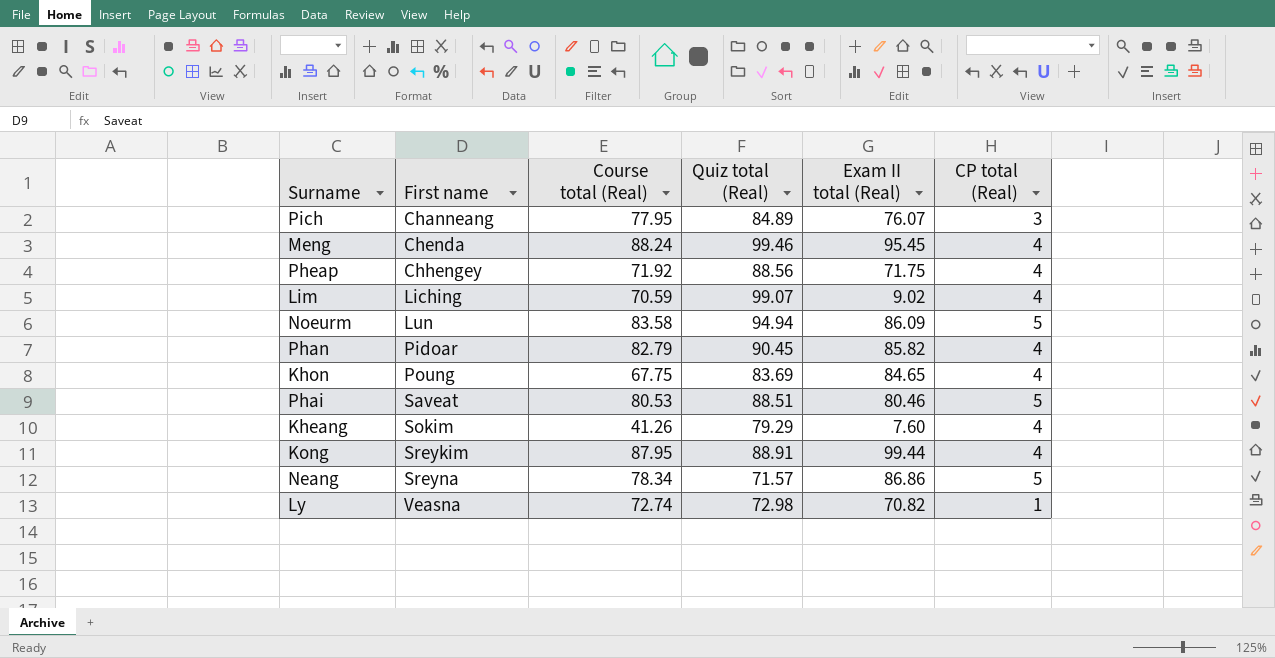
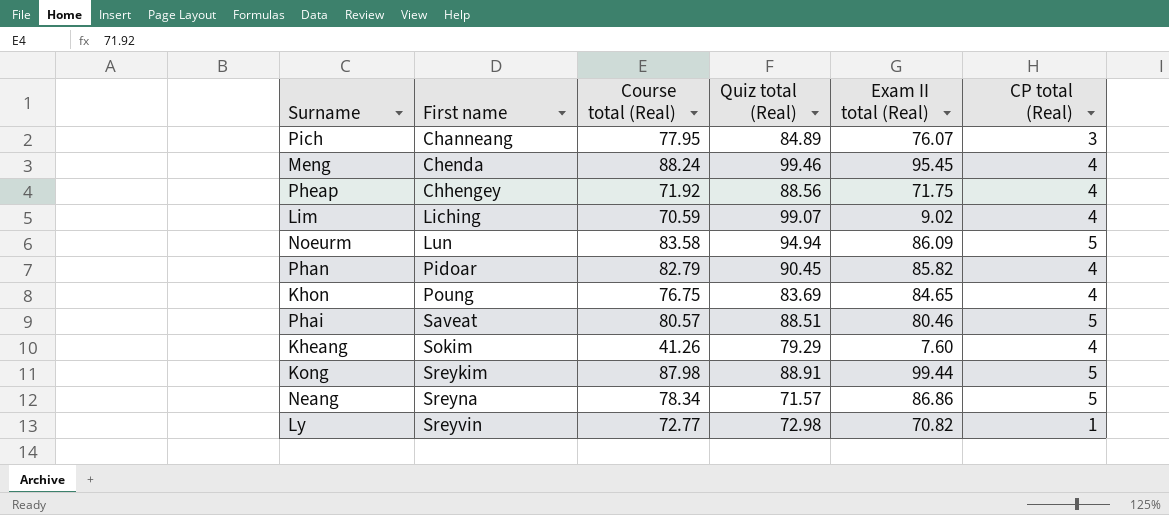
Khon | Course total (Real): 67.75 -> 76.75
Phai | Course total (Real): 80.53 -> 80.57
Kong | Course total (Real): 87.95 -> 87.98
Kong | CP total (Real): 4 -> 5
Ly | First name: Veasna -> Sreyvin
Ly | Course total (Real): 72.74 -> 72.77

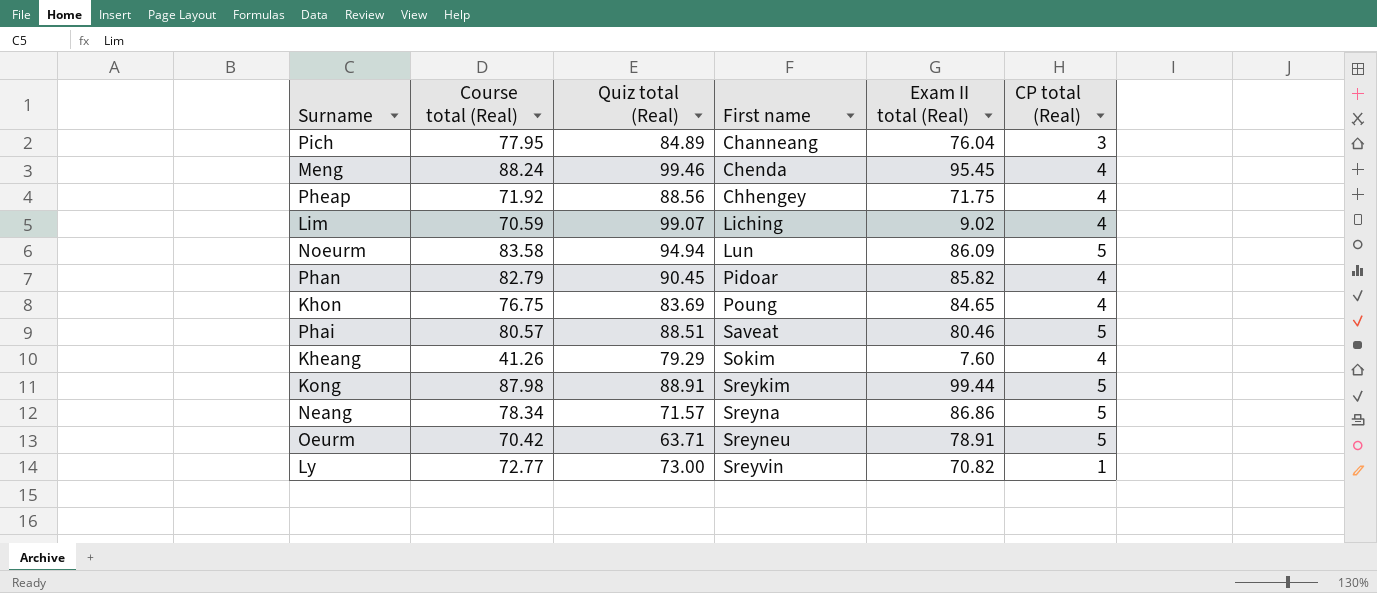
column First name | position: 2 -> 4
Pich | Exam II total (Real): 76.07 -> 76.04
row Oeurm: none -> 70.42 | 63.71 | Sreyneu | 78.91 | 5
Ly | Quiz total (Real): 72.98 -> 73.00

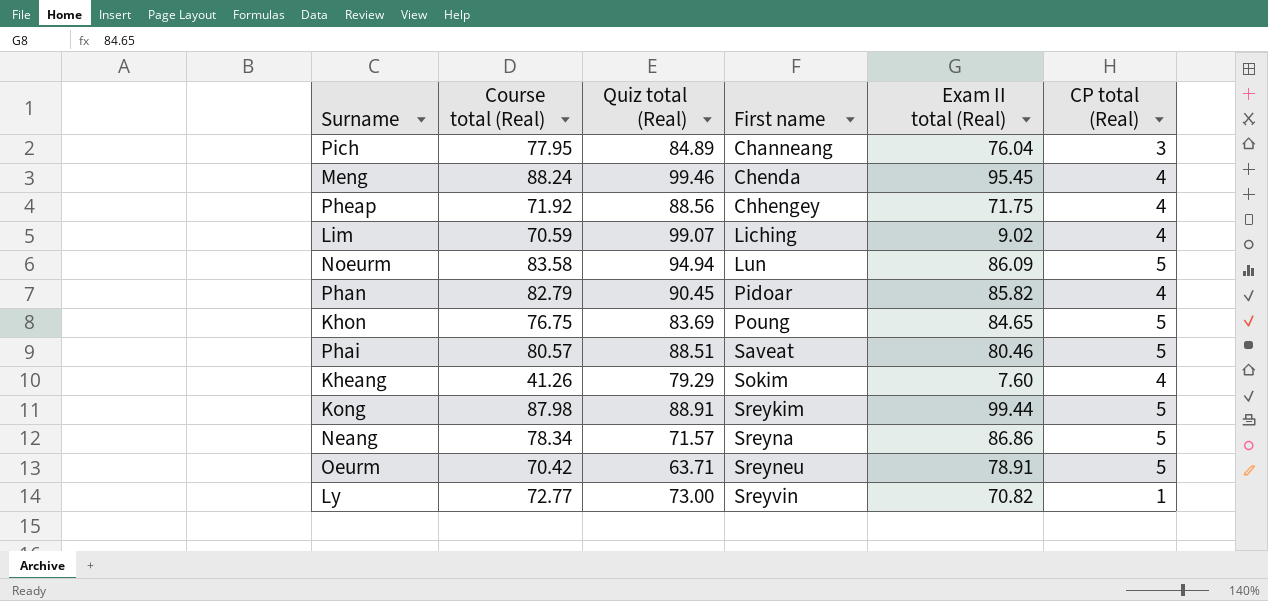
Khon | CP total (Real): 4 -> 5

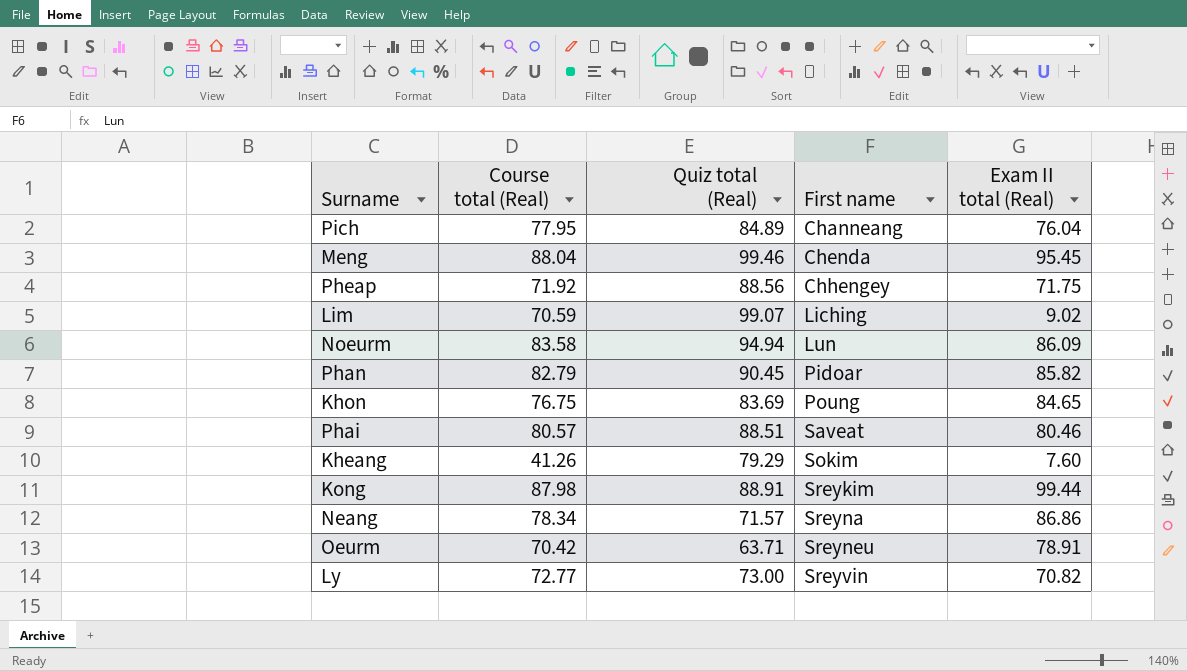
column CP total (Real) | position: 6 -> none
Meng | Course total (Real): 88.24 -> 88.04

